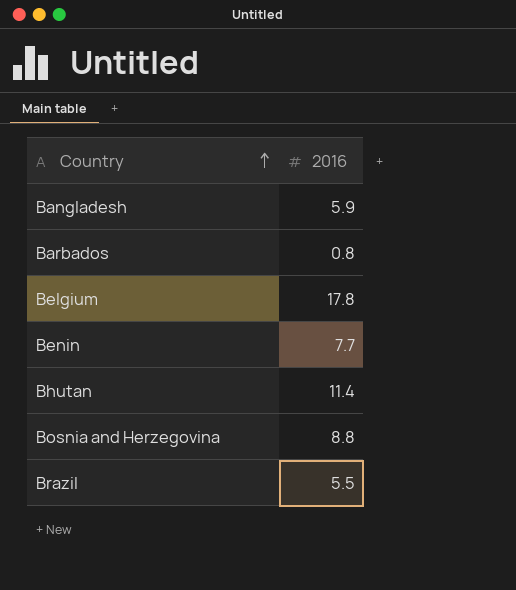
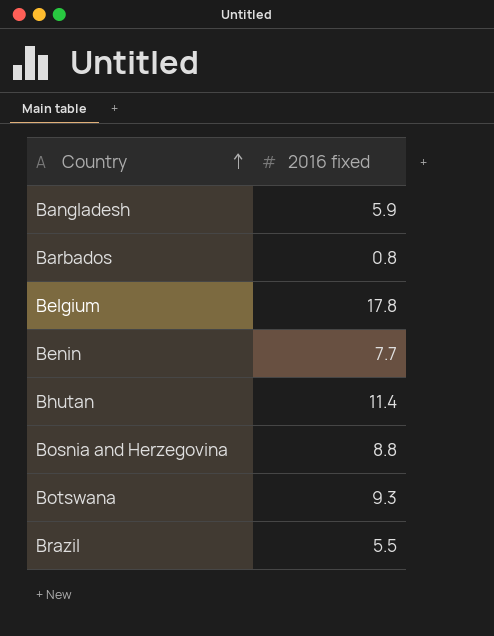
column name: 2016 -> 2016 fixed
row Botswana: none -> 9.3

